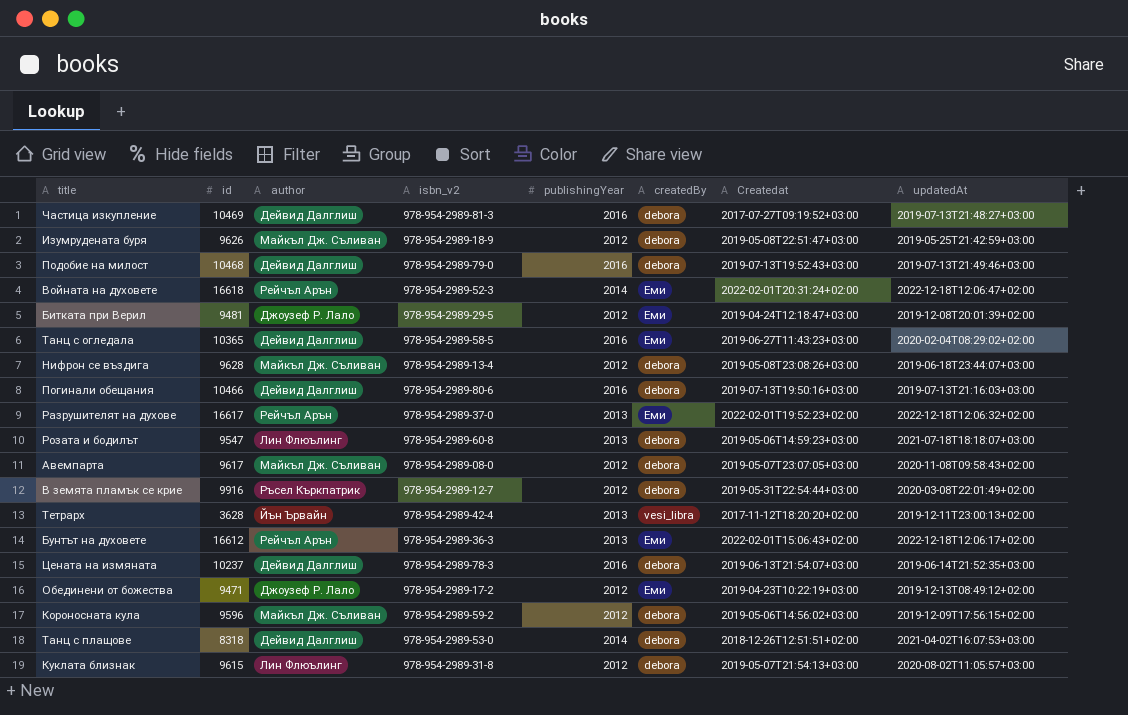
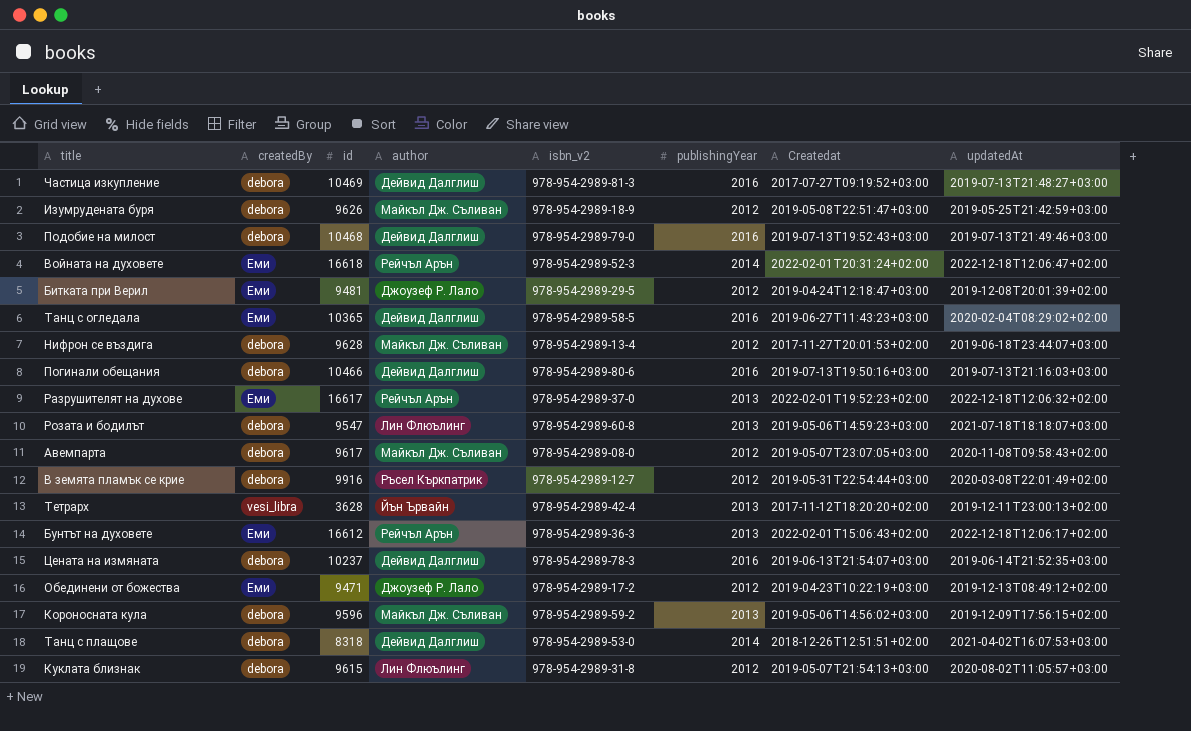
column createdBy | position: 6 -> 2
Нифрон се въздига | Createdat: 2019-05-08T23:08:26+03:00 -> 2017-11-27T20:01:53+02:00
Короносната кула | publishingYear: 2012 -> 2013

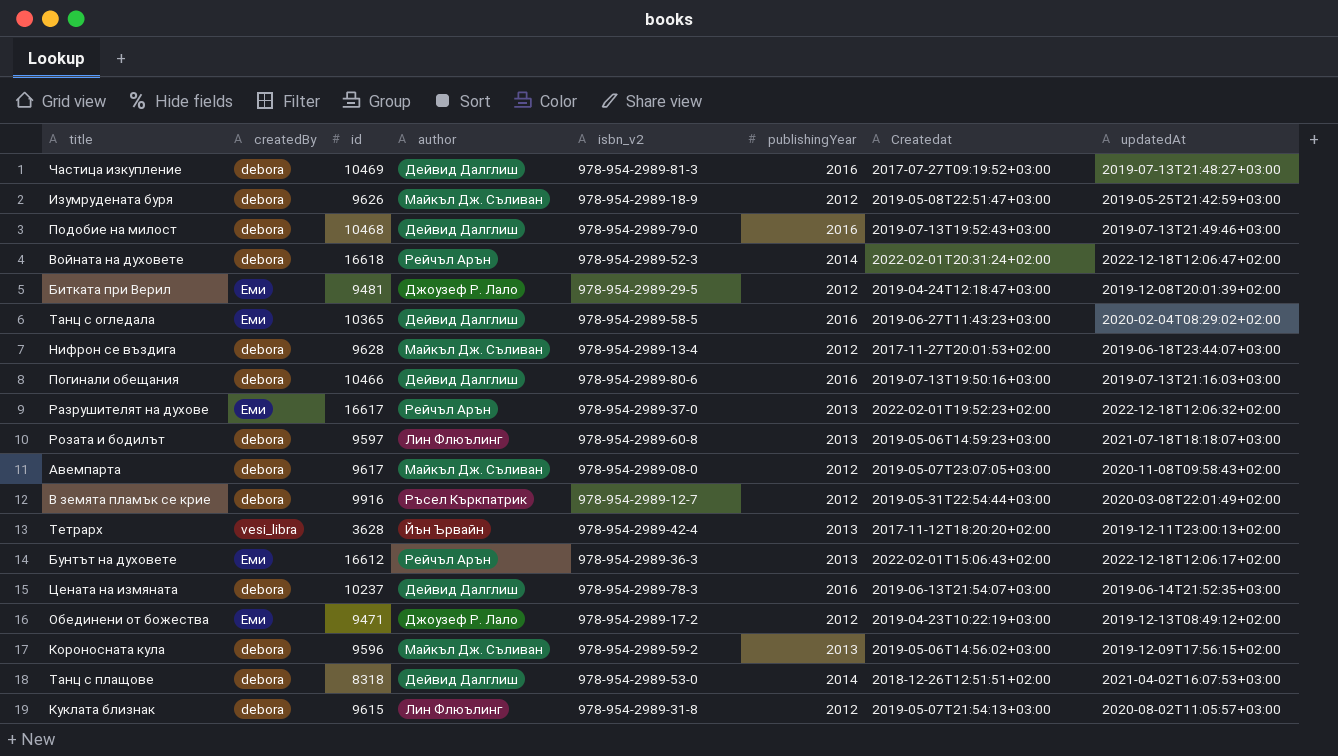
Войната на духовете | createdBy: Еми -> debora
Розата и бодилът | id: 9547 -> 9597

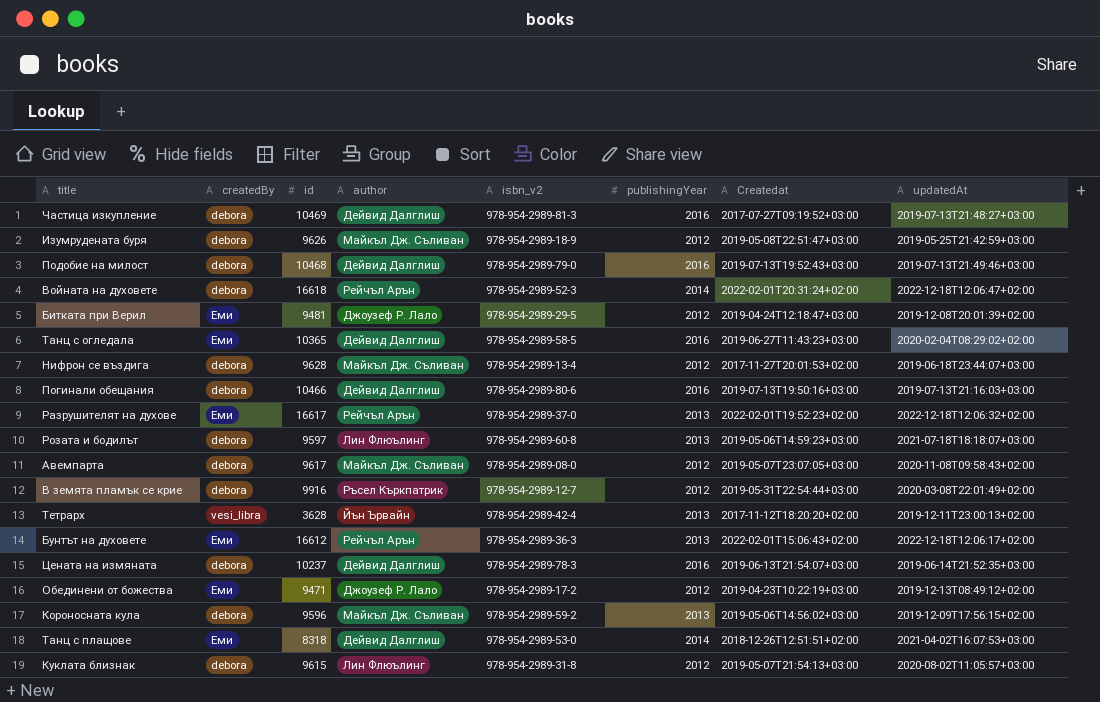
Танц с плащове | createdBy: debora -> Еми

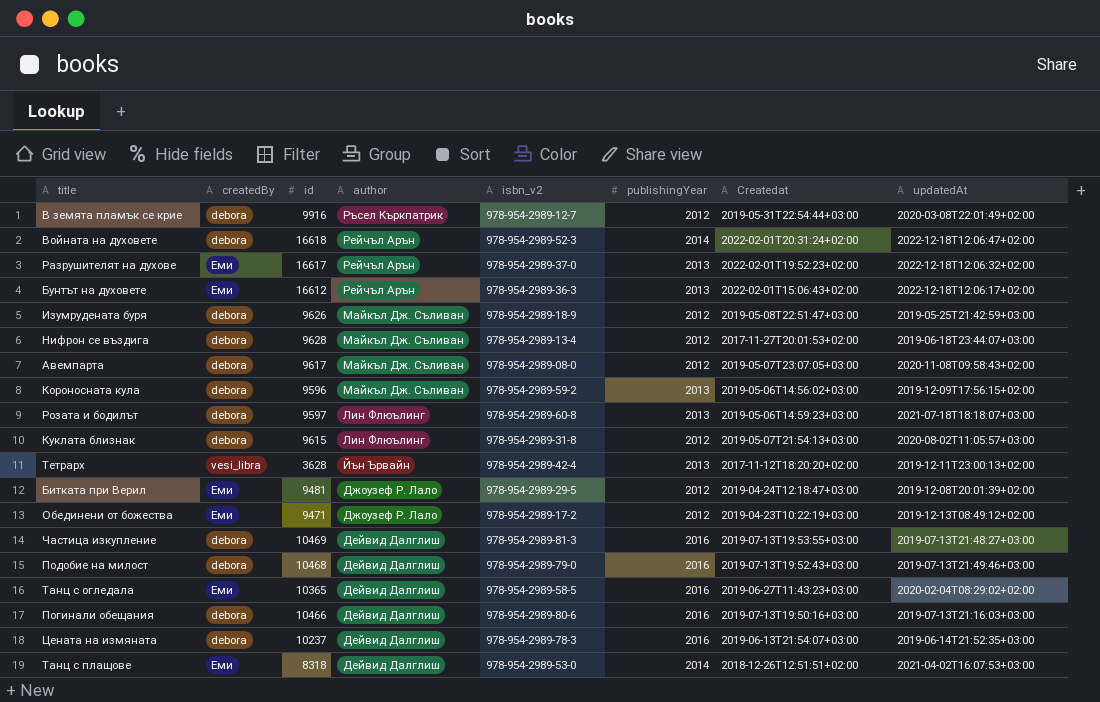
row order: none -> author descending
Частица изкупление | Createdat: 2017-07-27T09:19:52+03:00 -> 2019-07-13T19:53:55+03:00

